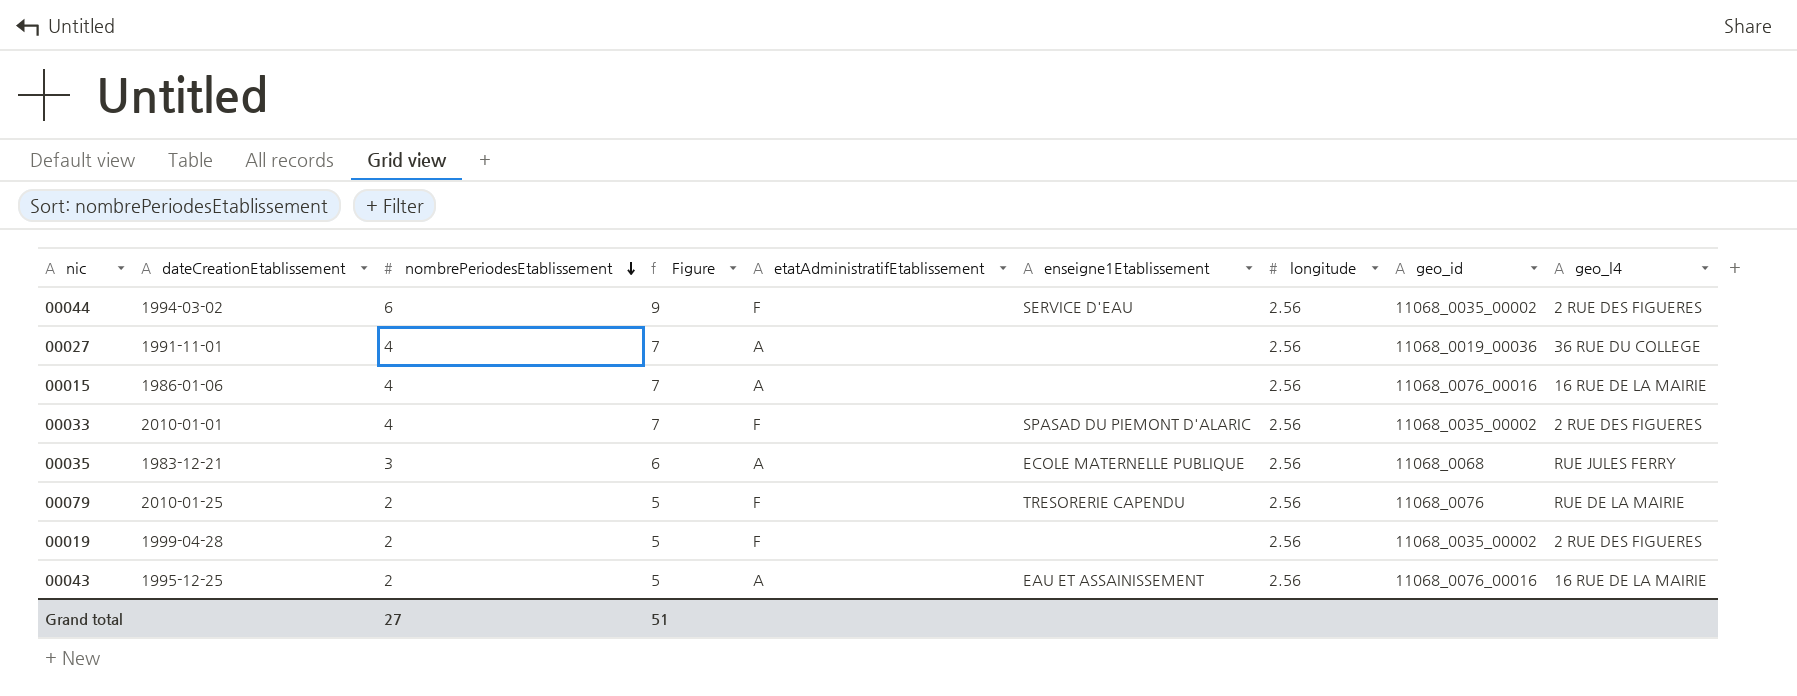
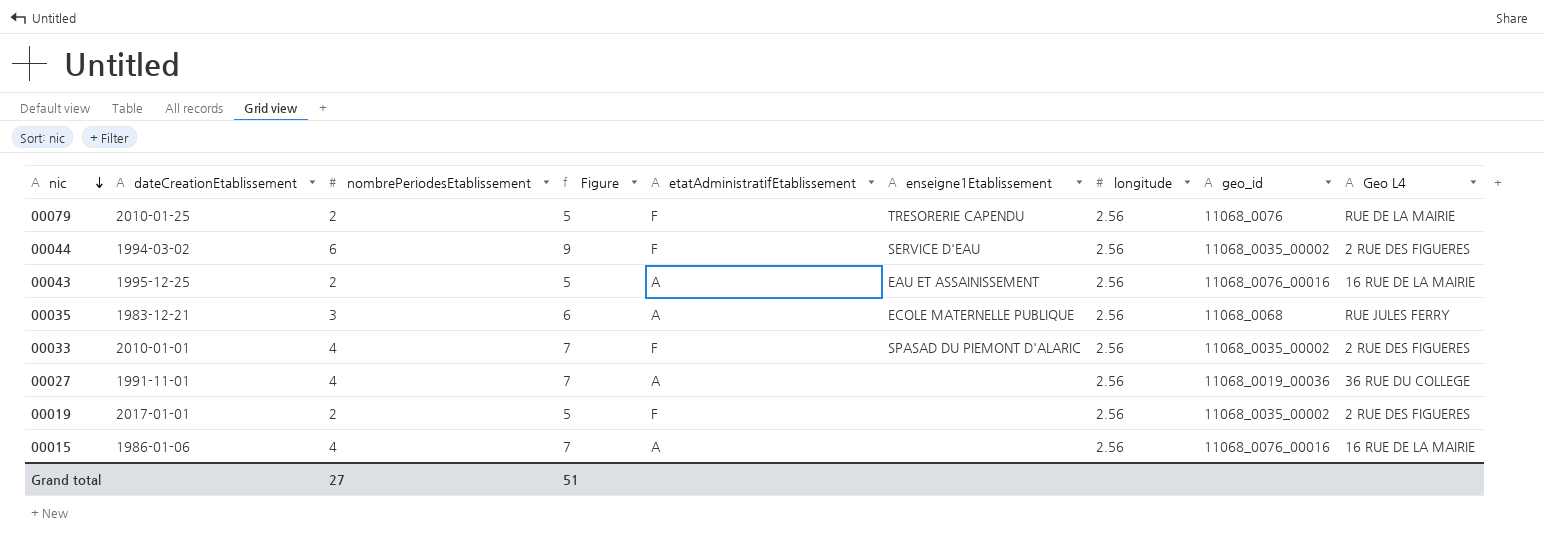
row order: nombrePeriodesEtablissement descending -> nic descending
column name: geo_l4 -> Geo L4
00019 | dateCreationEtablissement: 1999-04-28 -> 2017-01-01

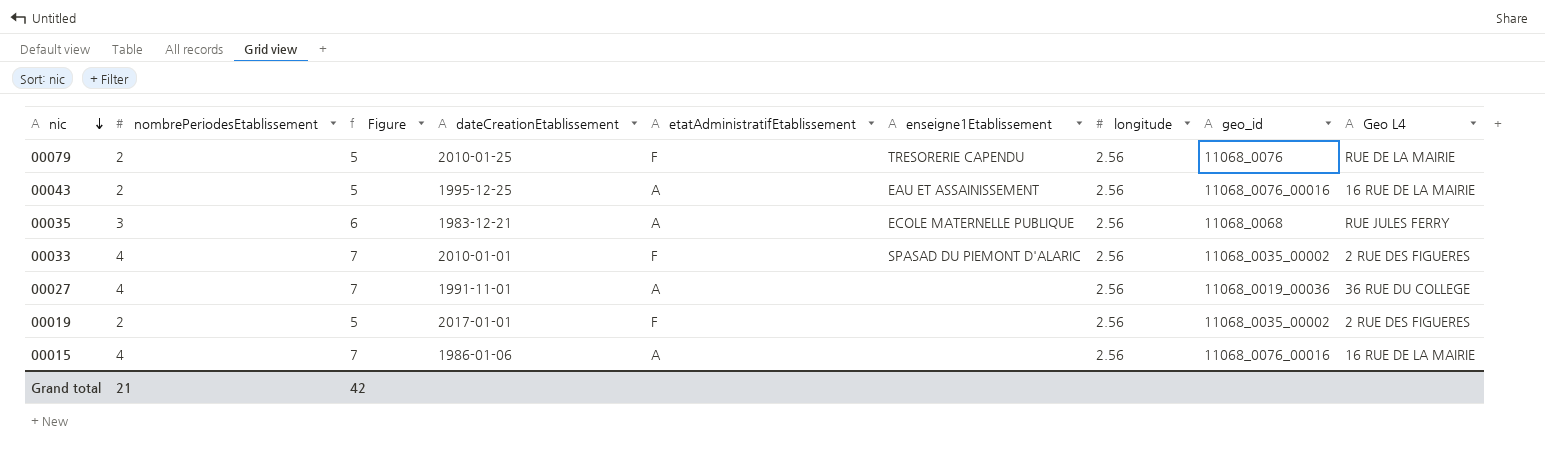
column dateCreationEtablissement | position: 2 -> 4
row 00044: 1994-03-02 | 6 | 9 | F | SERVICE D'EAU | 2.56 | 11068_0035_00002 | 2 RUE DES FIGUERES -> none
Grand total | nombrePeriodesEtablissement: 27 -> 21
Grand total | Figure: 51 -> 42

